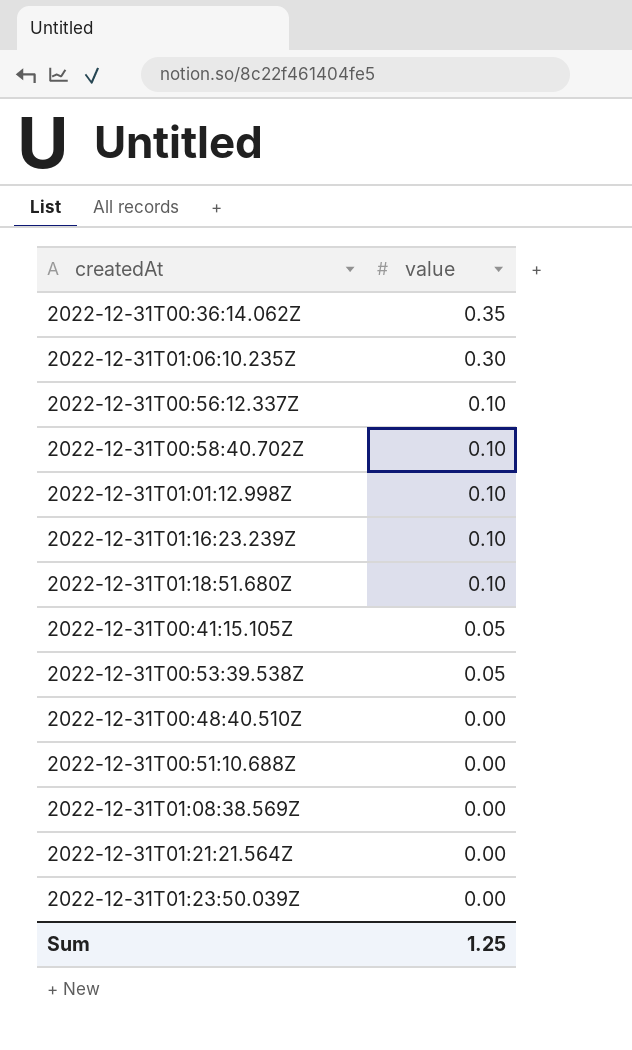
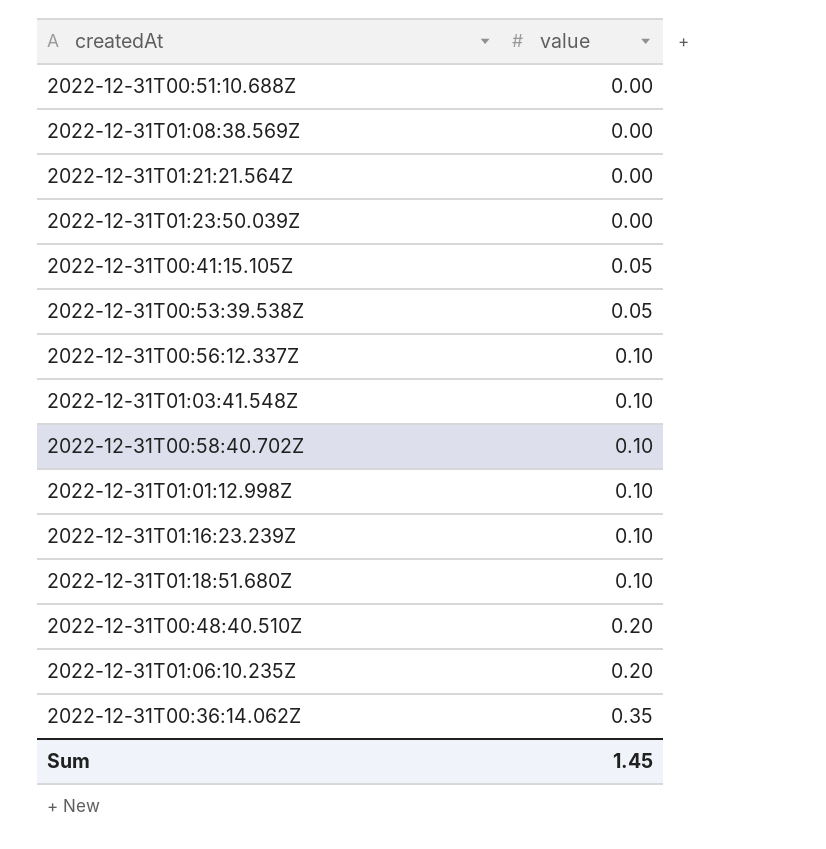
row order: value descending -> value ascending
row 2022-12-31T01:03:41.548Z: none -> 0.10
2022-12-31T00:48:40.510Z | value: 0.00 -> 0.20
2022-12-31T01:06:10.235Z | value: 0.30 -> 0.20
Sum | value: 1.25 -> 1.45

